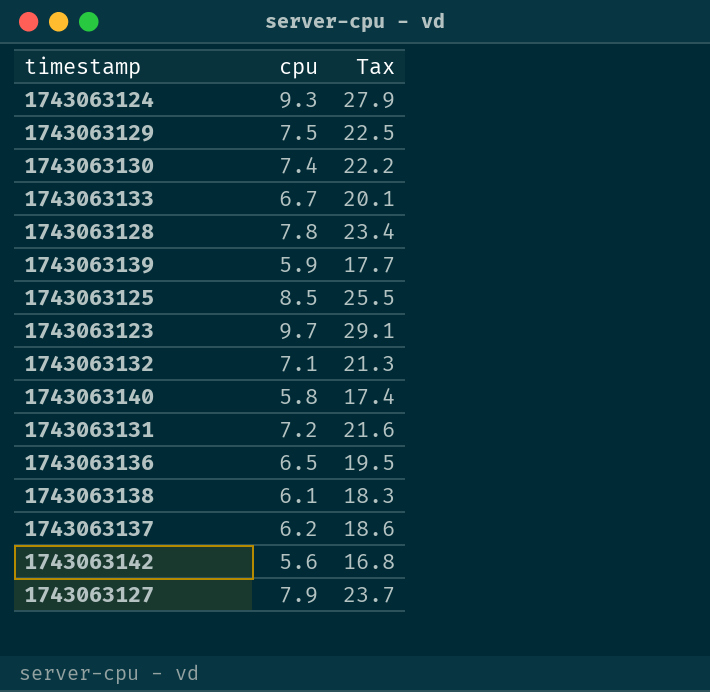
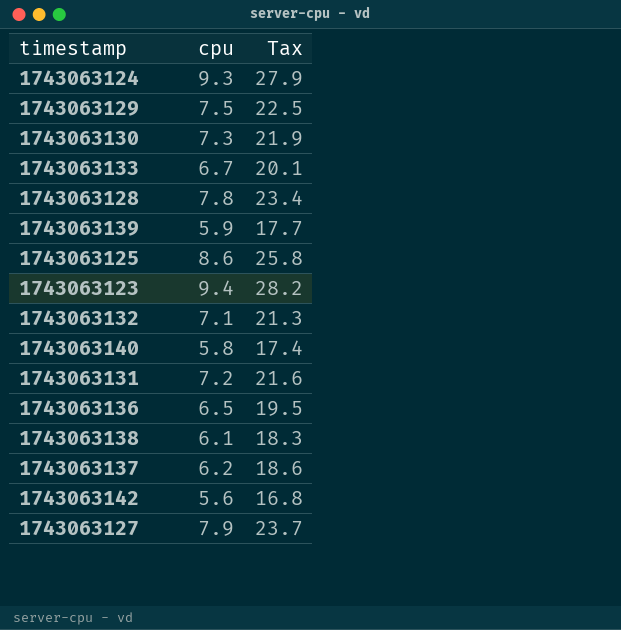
1743063130 | cpu: 7.4 -> 7.3
1743063130 | Tax: 22.2 -> 21.9
1743063125 | cpu: 8.5 -> 8.6
1743063125 | Tax: 25.5 -> 25.8
1743063123 | cpu: 9.7 -> 9.4
1743063123 | Tax: 29.1 -> 28.2

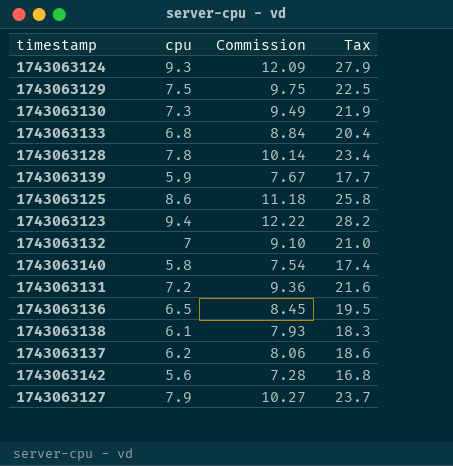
column Commission | formula: none -> [cpu] * 1.3
1743063133 | cpu: 6.7 -> 6.8
1743063133 | Tax: 20.1 -> 20.4
1743063132 | cpu: 7.1 -> 7
1743063132 | Tax: 21.3 -> 21.0

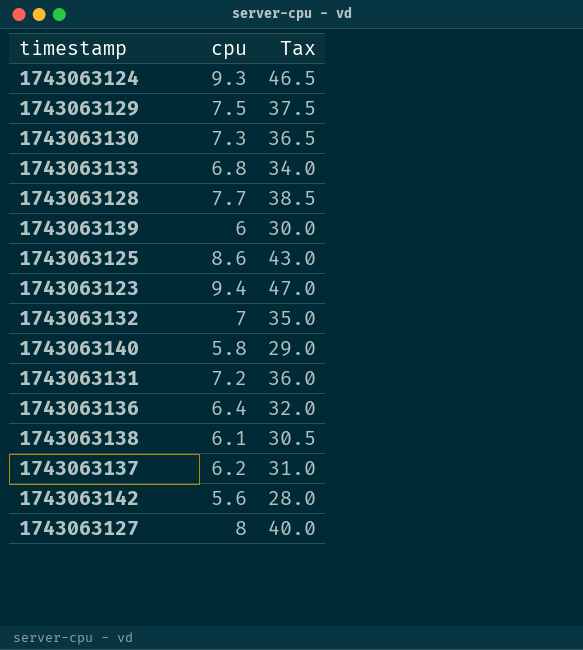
column Commission | formula: [cpu] * 1.3 -> none
column Tax | formula: [cpu] * 3 -> [cpu] * 5
1743063128 | cpu: 7.8 -> 7.7
1743063139 | cpu: 5.9 -> 6
1743063136 | cpu: 6.5 -> 6.4
1743063127 | cpu: 7.9 -> 8

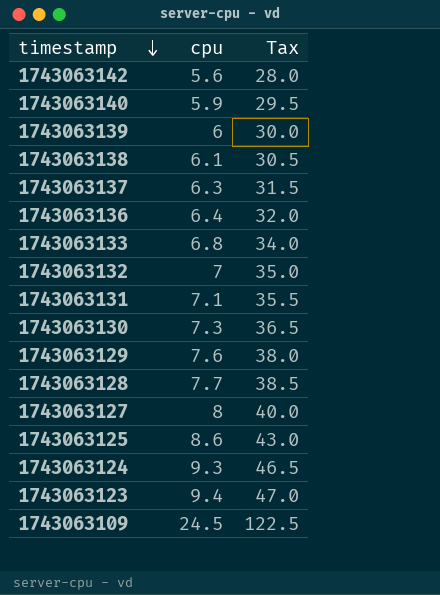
row order: none -> timestamp descending
1743063140 | cpu: 5.8 -> 5.9
1743063140 | Tax: 29.0 -> 29.5
1743063137 | cpu: 6.2 -> 6.3
1743063137 | Tax: 31.0 -> 31.5
1743063131 | cpu: 7.2 -> 7.1
1743063131 | Tax: 36.0 -> 35.5
1743063129 | cpu: 7.5 -> 7.6
1743063129 | Tax: 37.5 -> 38.0
row 1743063109: none -> 24.5 | 122.5

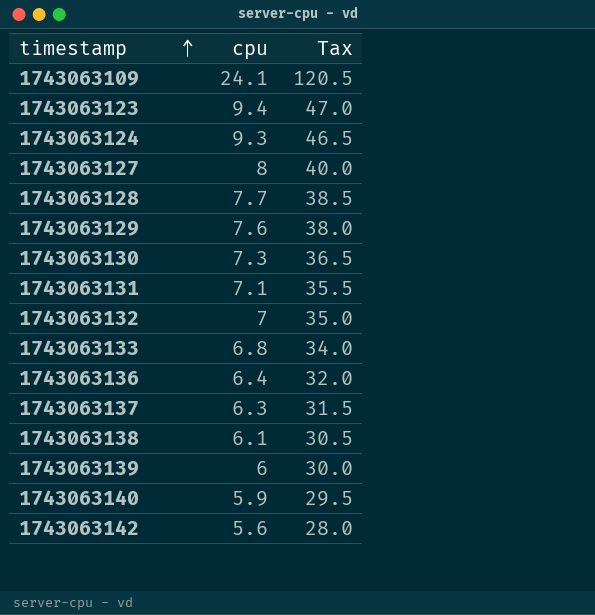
row order: timestamp descending -> timestamp ascending
row 1743063125: 8.6 | 43.0 -> none
1743063109 | cpu: 24.5 -> 24.1
1743063109 | Tax: 122.5 -> 120.5

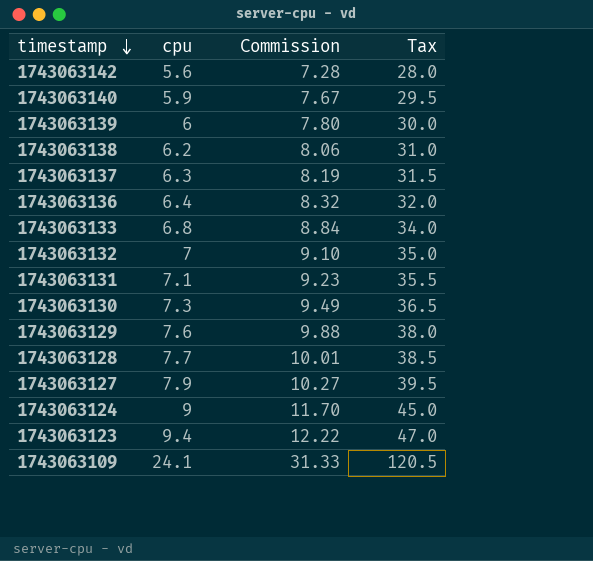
row order: timestamp ascending -> timestamp descending
column Commission | formula: none -> [cpu] * 1.3
1743063138 | cpu: 6.1 -> 6.2
1743063138 | Tax: 30.5 -> 31.0
1743063127 | cpu: 8 -> 7.9
1743063127 | Tax: 40.0 -> 39.5
1743063124 | cpu: 9.3 -> 9
1743063124 | Tax: 46.5 -> 45.0

